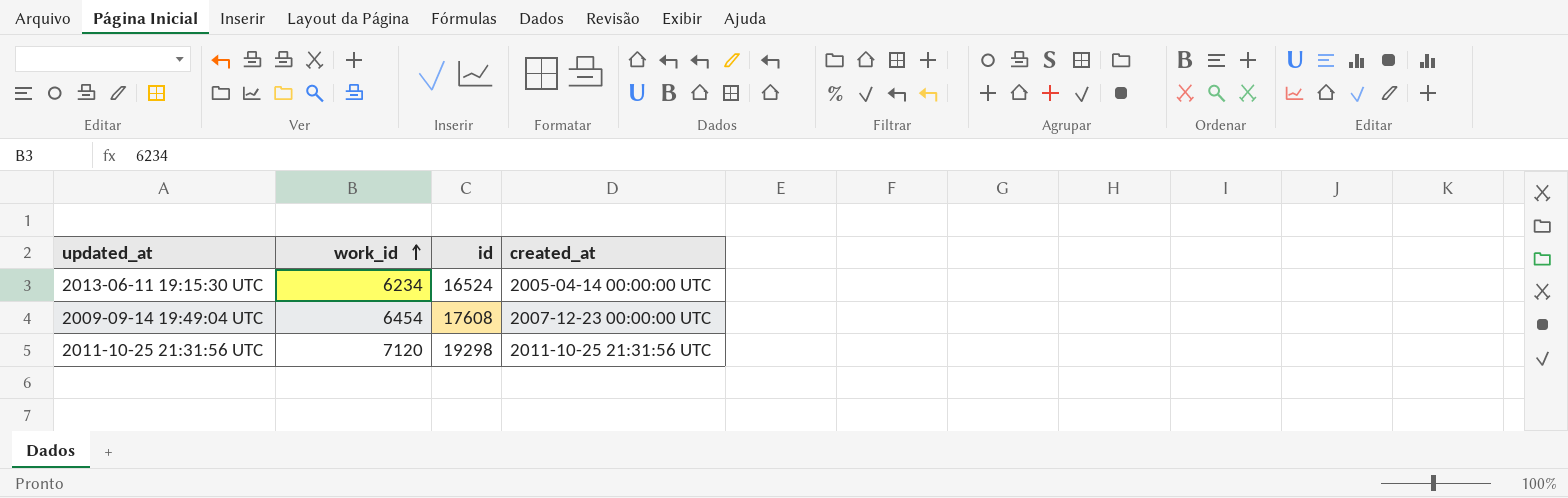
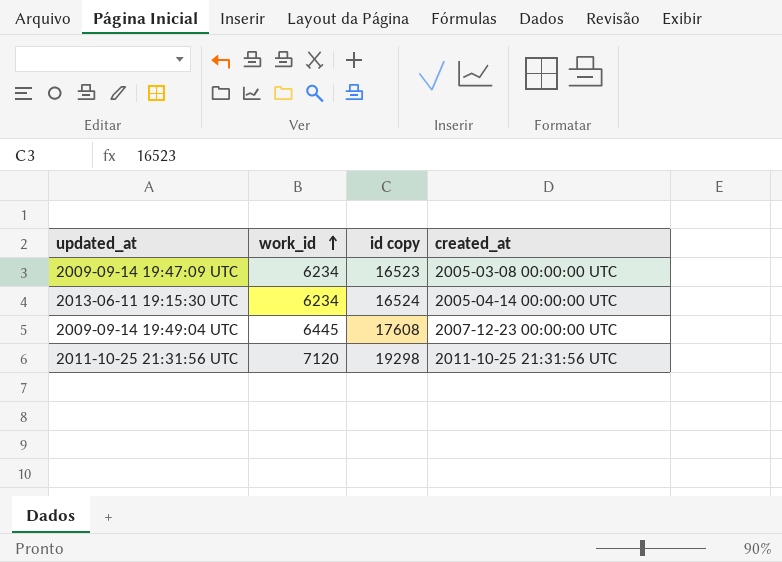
column name: id -> id copy
row 2009-09-14 19:47:09 UTC: none -> 6234 | 16523 | 2005-03-08 00:00:00 UTC
2009-09-14 19:49:04 UTC | work_id: 6454 -> 6445

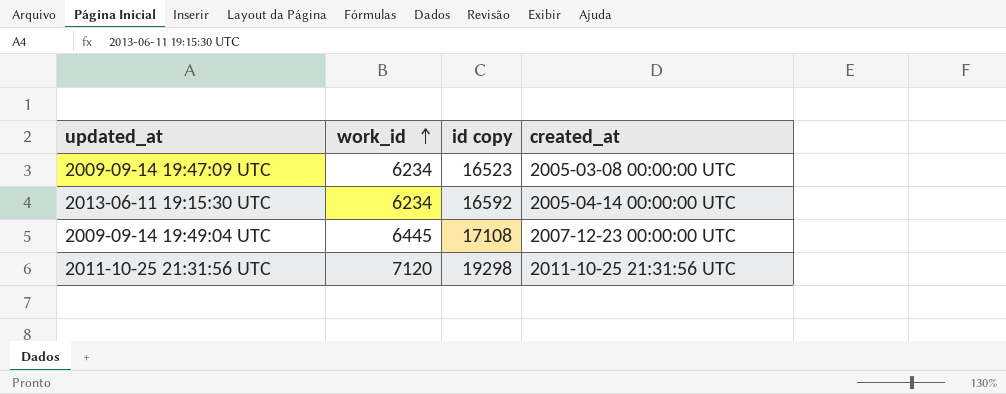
2013-06-11 19:15:30 UTC | id copy: 16524 -> 16592
2009-09-14 19:49:04 UTC | id copy: 17608 -> 17108

